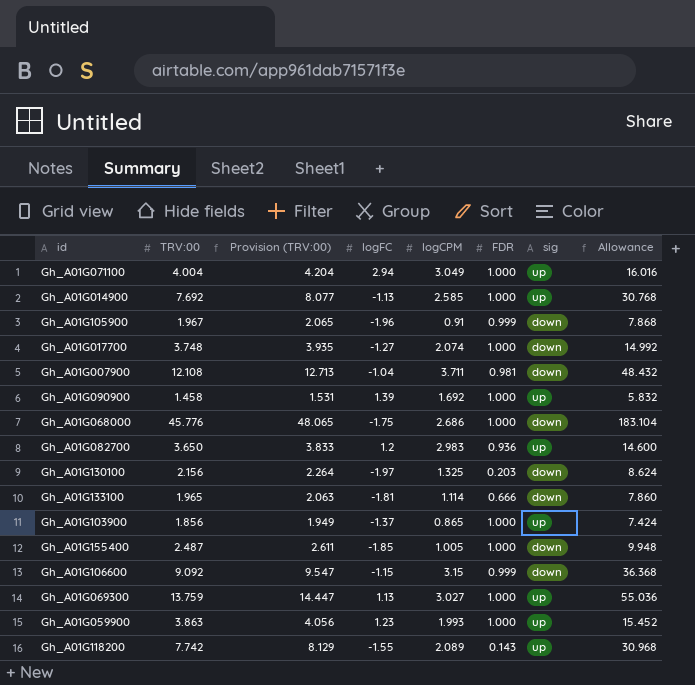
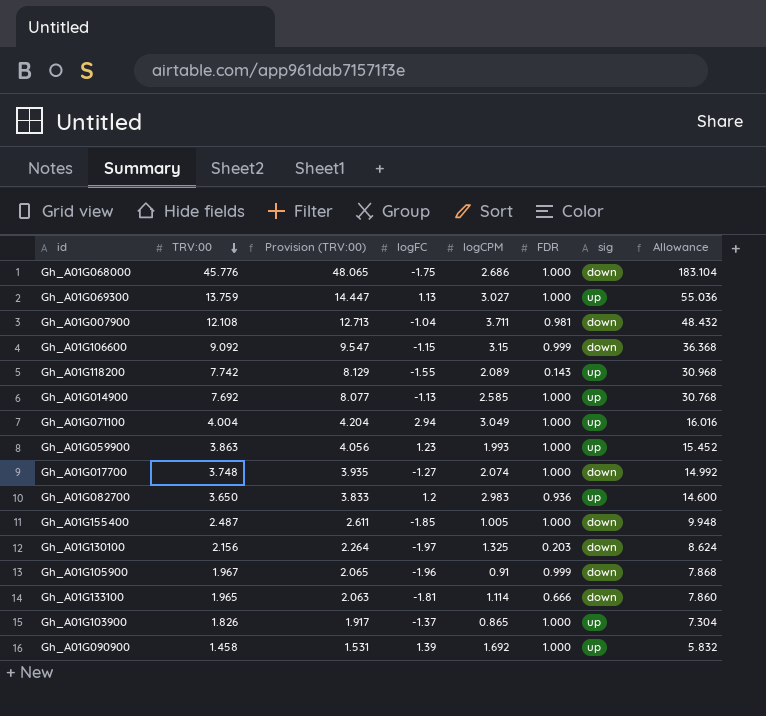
row order: none -> TRV:00 descending
Gh_A01G103900 | TRV:00: 1.856 -> 1.826
Gh_A01G103900 | Provision (TRV:00): 1.949 -> 1.917
Gh_A01G103900 | Allowance: 7.424 -> 7.304

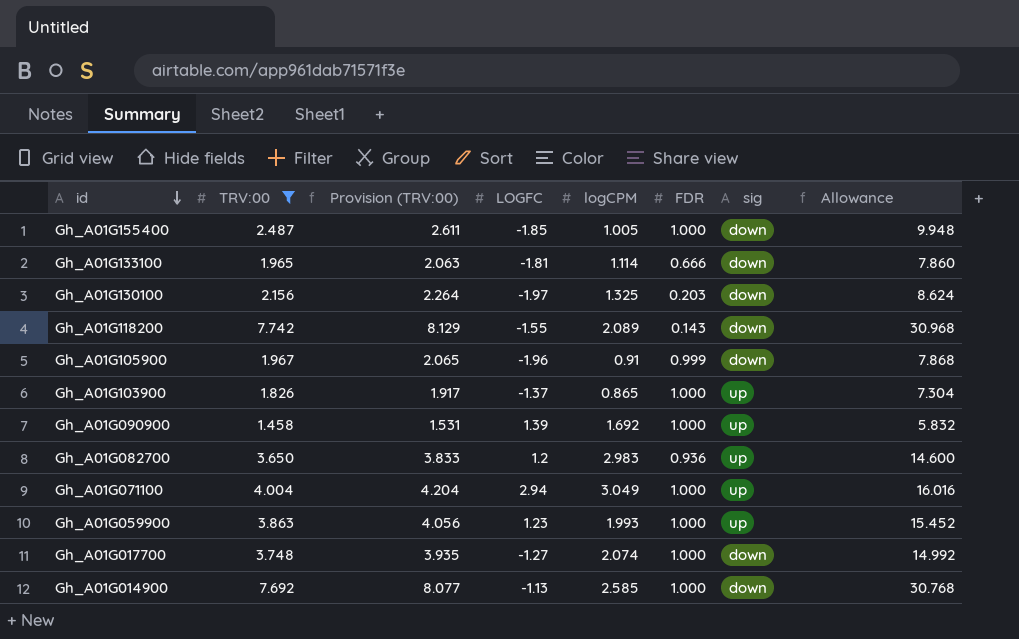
filter: none -> TRV:00 <= 7.742
row order: TRV:00 descending -> id descending
column name: logFC -> LOGFC
Gh_A01G118200 | sig: up -> down
Gh_A01G014900 | sig: up -> down

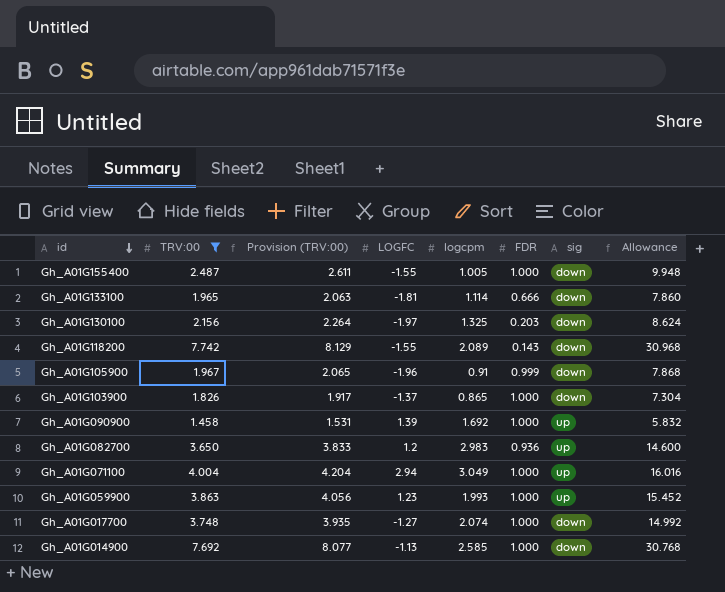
column name: logCPM -> logcpm
Gh_A01G155400 | LOGFC: -1.85 -> -1.55
Gh_A01G103900 | sig: up -> down

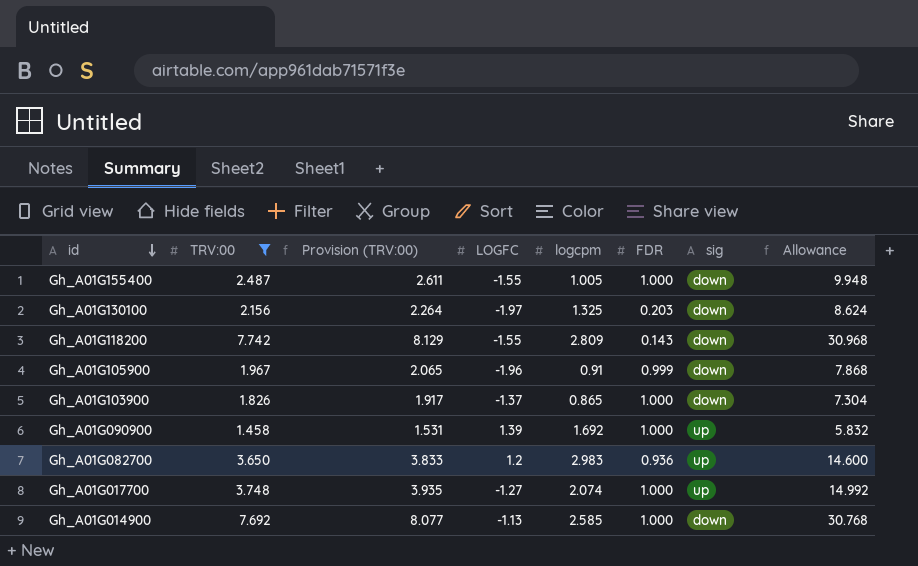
row Gh_A01G133100: 1.965 | 2.063 | -1.81 | 1.114 | 0.666 | down | 7.860 -> none
row Gh_A01G071100: 4.004 | 4.204 | 2.94 | 3.049 | 1.000 | up | 16.016 -> none
row Gh_A01G059900: 3.863 | 4.056 | 1.23 | 1.993 | 1.000 | up | 15.452 -> none
Gh_A01G118200 | logcpm: 2.089 -> 2.809
Gh_A01G017700 | sig: down -> up

